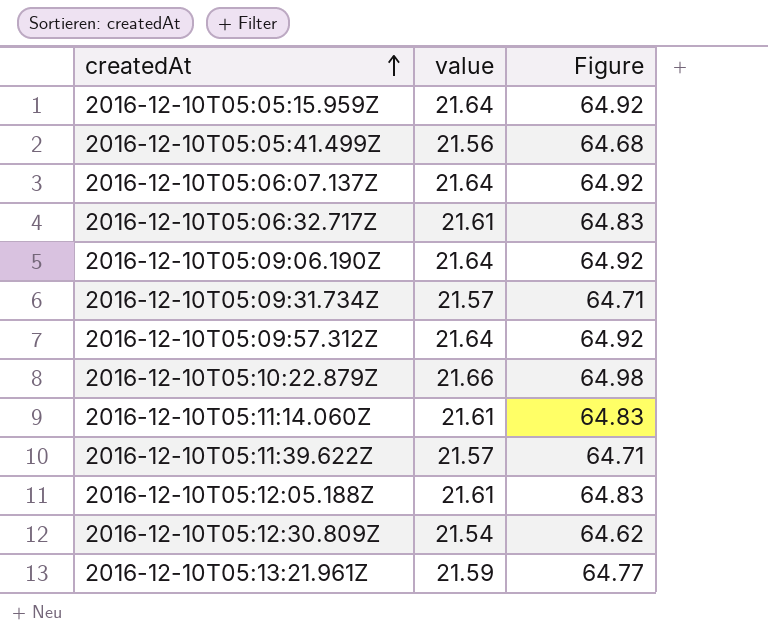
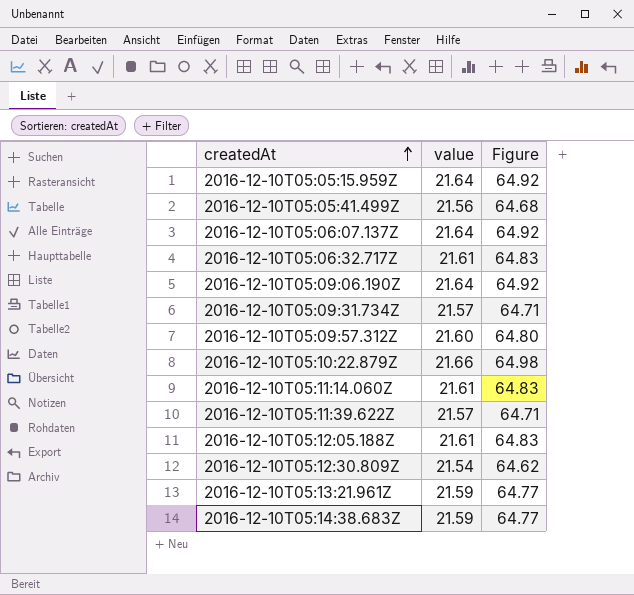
2016-12-10T05:09:57.312Z | value: 21.64 -> 21.60
2016-12-10T05:09:57.312Z | Figure: 64.92 -> 64.80
row 2016-12-10T05:14:38.683Z: none -> 21.59 | 64.77

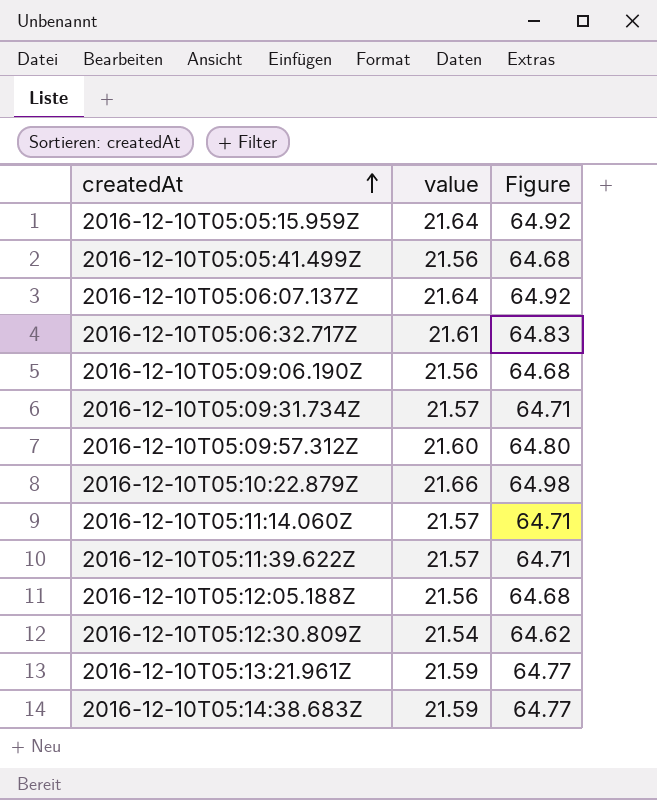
2016-12-10T05:09:06.190Z | value: 21.64 -> 21.56
2016-12-10T05:09:06.190Z | Figure: 64.92 -> 64.68
2016-12-10T05:11:14.060Z | value: 21.61 -> 21.57
2016-12-10T05:11:14.060Z | Figure: 64.83 -> 64.71
2016-12-10T05:12:05.188Z | value: 21.61 -> 21.56
2016-12-10T05:12:05.188Z | Figure: 64.83 -> 64.68

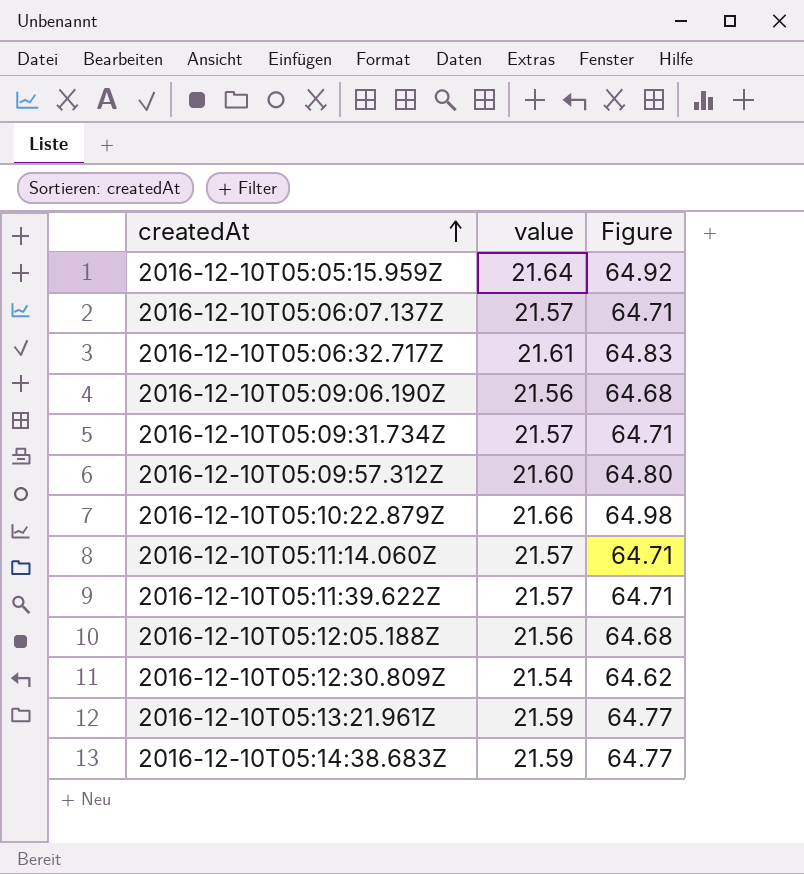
row 2016-12-10T05:05:41.499Z: 21.56 | 64.68 -> none
2016-12-10T05:06:07.137Z | value: 21.64 -> 21.57
2016-12-10T05:06:07.137Z | Figure: 64.92 -> 64.71

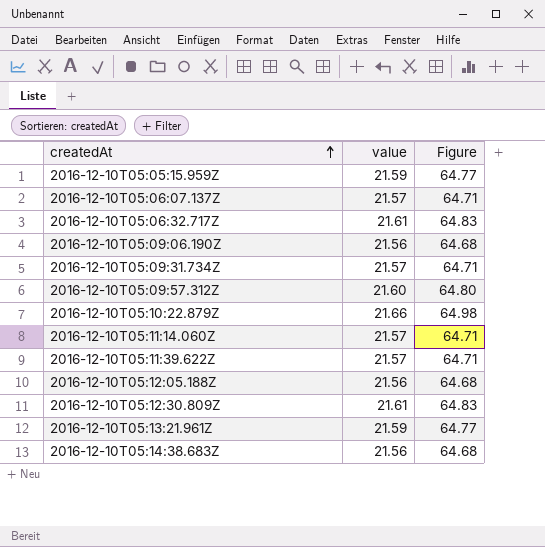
2016-12-10T05:05:15.959Z | value: 21.64 -> 21.59
2016-12-10T05:05:15.959Z | Figure: 64.92 -> 64.77
2016-12-10T05:12:30.809Z | value: 21.54 -> 21.61
2016-12-10T05:12:30.809Z | Figure: 64.62 -> 64.83
2016-12-10T05:14:38.683Z | value: 21.59 -> 21.56
2016-12-10T05:14:38.683Z | Figure: 64.77 -> 64.68

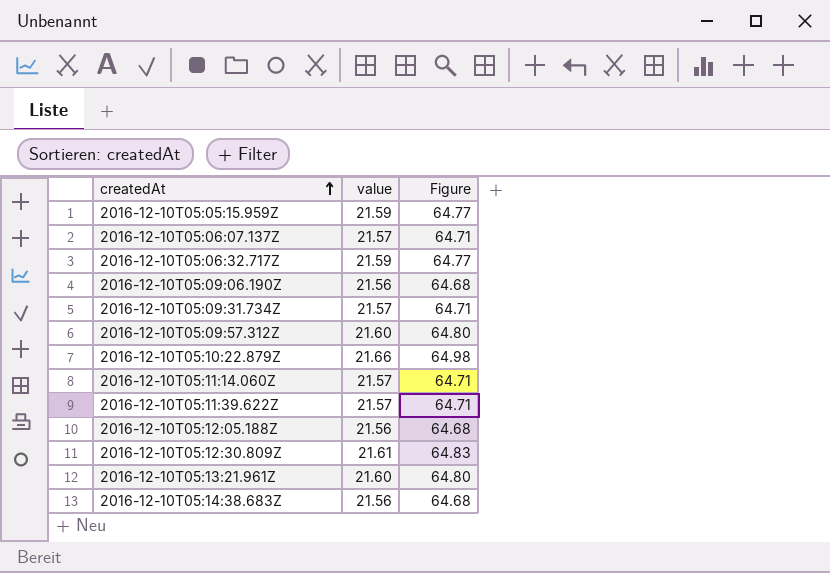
2016-12-10T05:06:32.717Z | value: 21.61 -> 21.59
2016-12-10T05:06:32.717Z | Figure: 64.83 -> 64.77
2016-12-10T05:13:21.961Z | value: 21.59 -> 21.60
2016-12-10T05:13:21.961Z | Figure: 64.77 -> 64.80

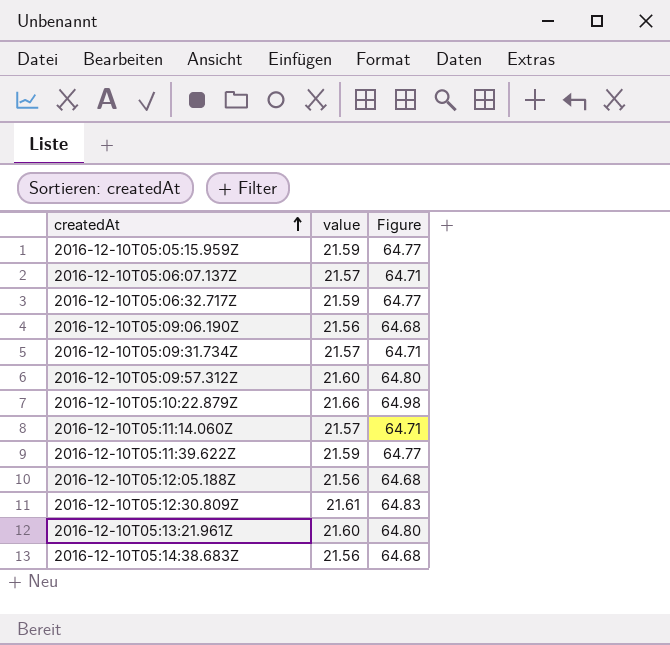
2016-12-10T05:11:39.622Z | value: 21.57 -> 21.59
2016-12-10T05:11:39.622Z | Figure: 64.71 -> 64.77

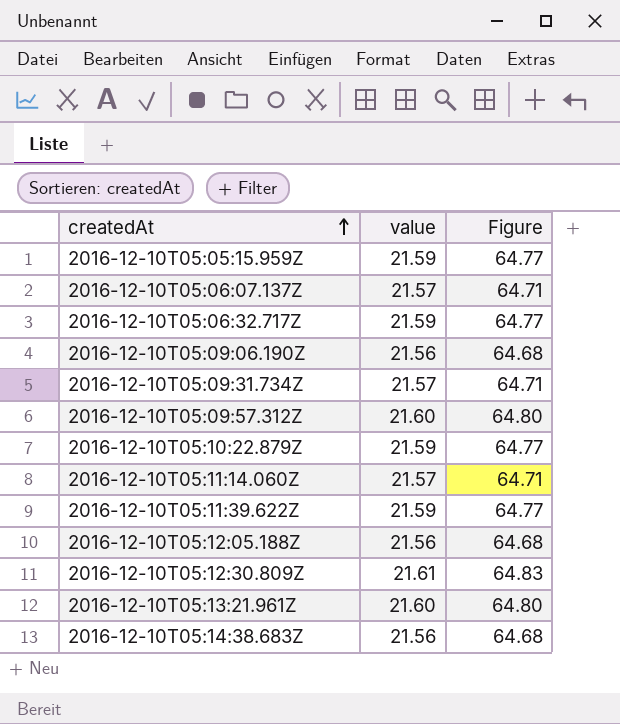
2016-12-10T05:10:22.879Z | value: 21.66 -> 21.59
2016-12-10T05:10:22.879Z | Figure: 64.98 -> 64.77

